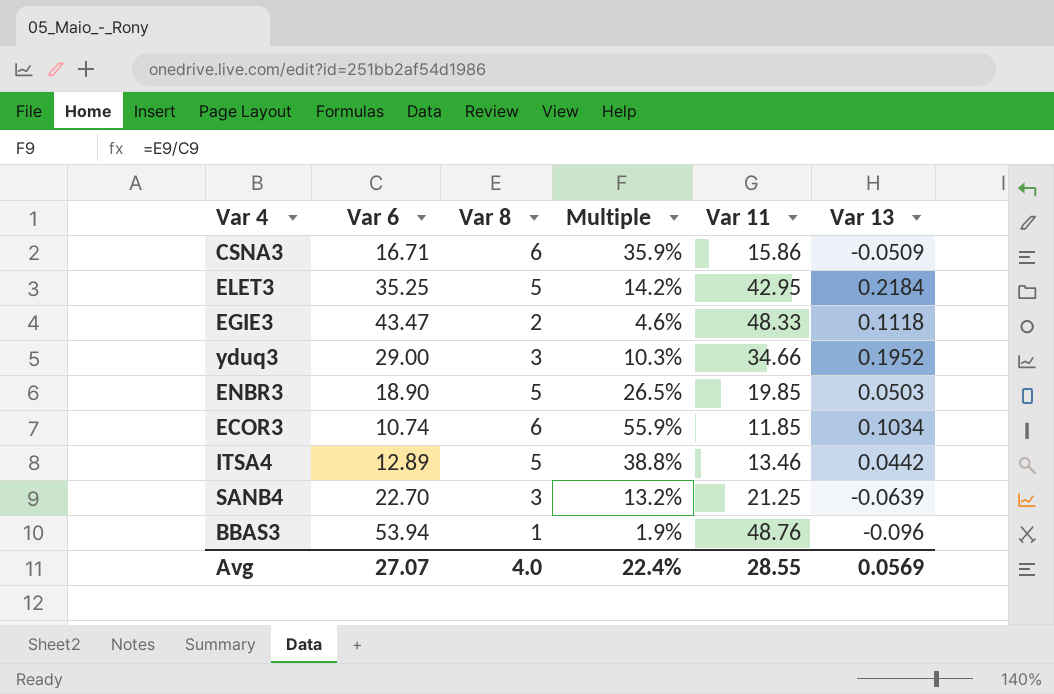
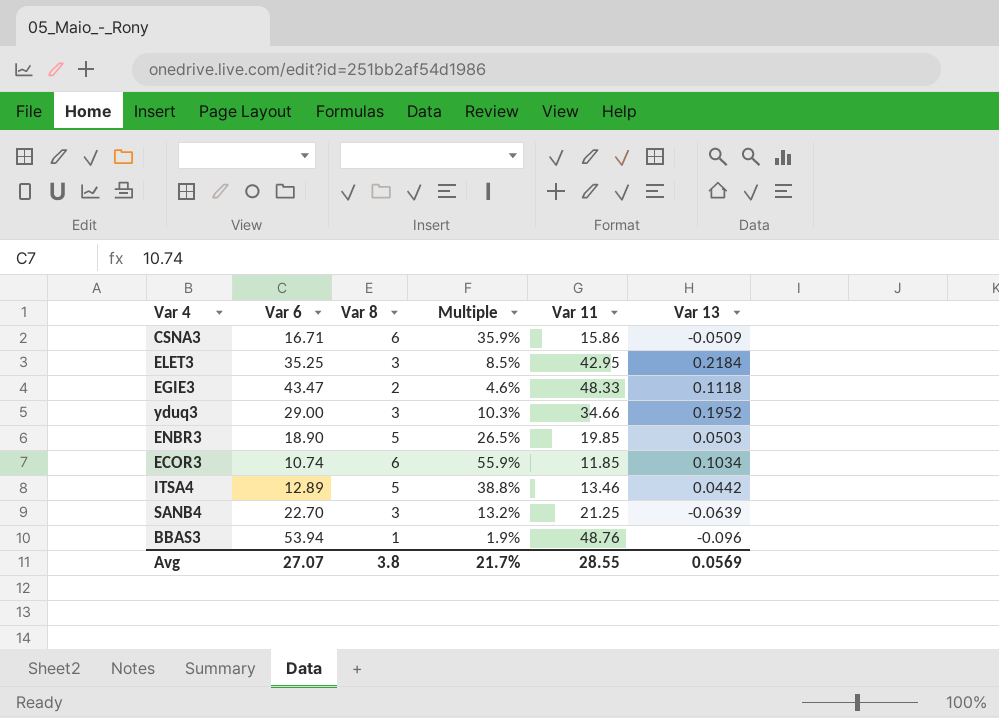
ELET3 | Var 8: 5 -> 3
ELET3 | Multiple: 14.2% -> 8.5%
Avg | Var 8: 4.0 -> 3.8
Avg | Multiple: 22.4% -> 21.7%

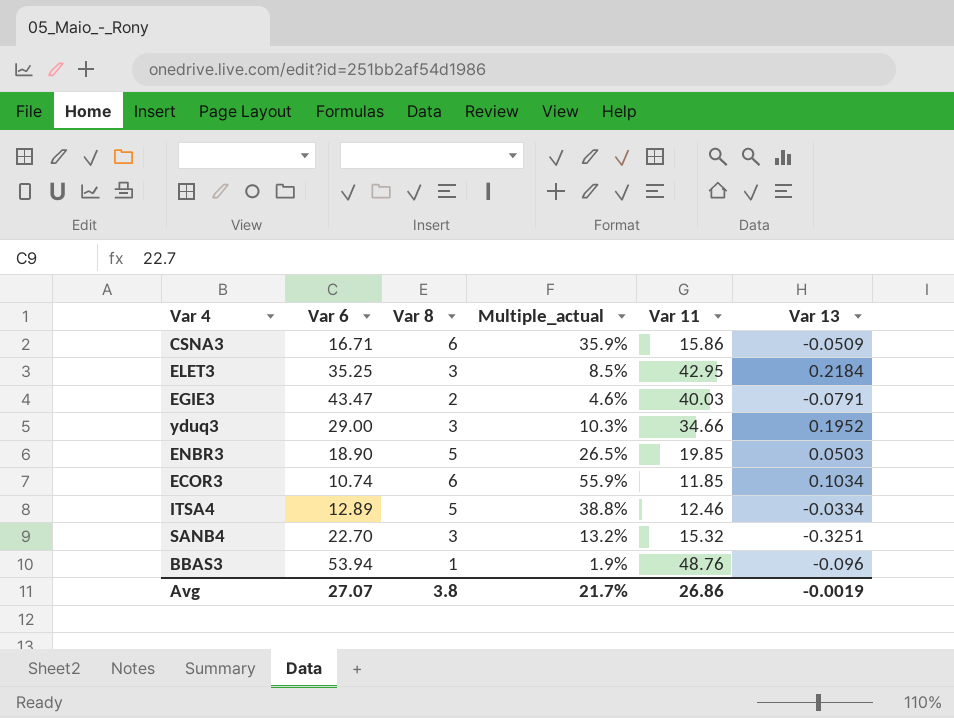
column name: Multiple -> Multiple_actual
EGIE3 | Var 11: 48.33 -> 40.03
EGIE3 | Var 13: 0.1118 -> -0.0791
ITSA4 | Var 11: 13.46 -> 12.46
ITSA4 | Var 13: 0.0442 -> -0.0334
SANB4 | Var 11: 21.25 -> 15.32
SANB4 | Var 13: -0.0639 -> -0.3251
Avg | Var 11: 28.55 -> 26.86
Avg | Var 13: 0.0569 -> -0.0019

